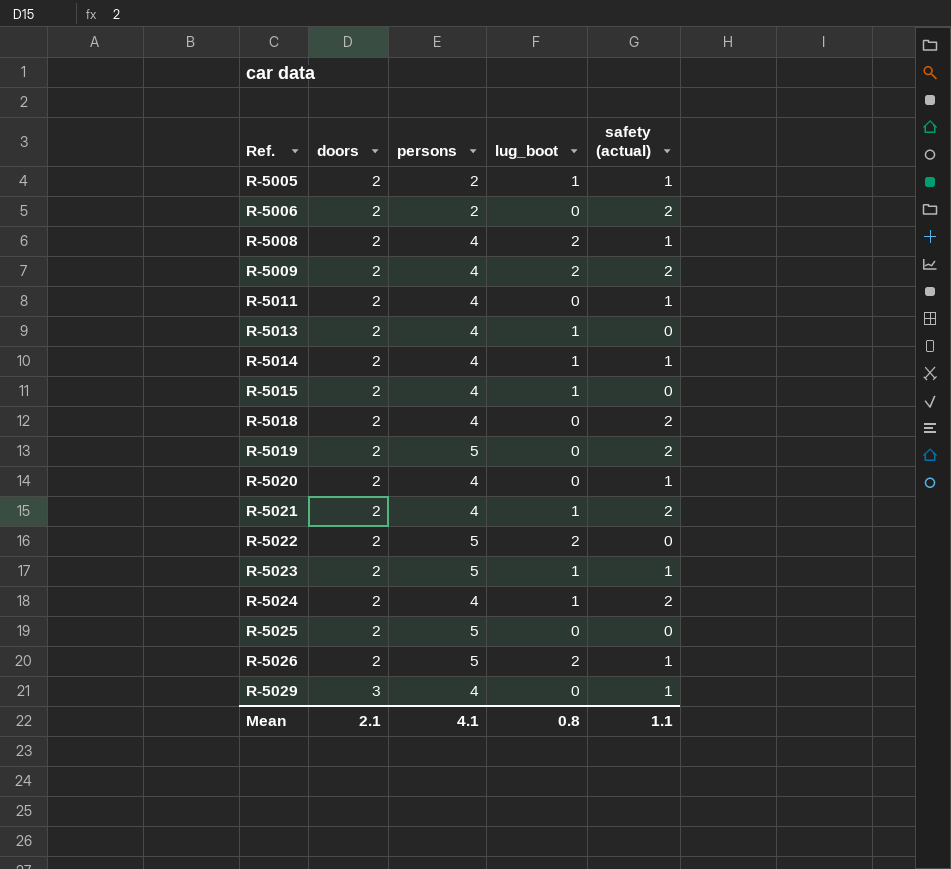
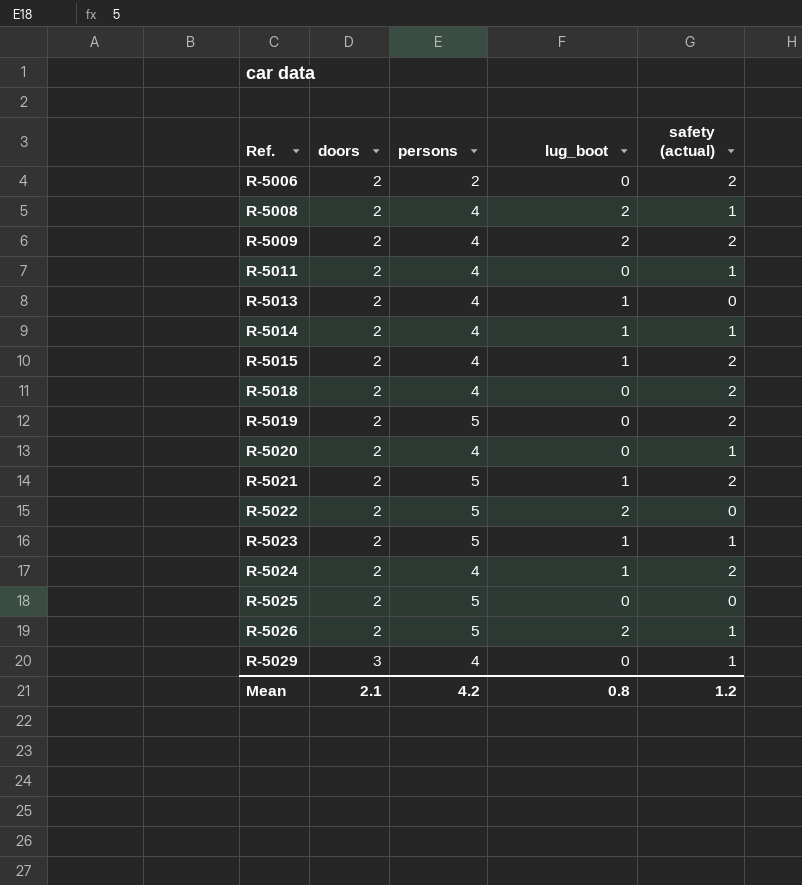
row R-5005: 2 | 2 | 1 | 1 -> none
R-5015 | safety (actual): 0 -> 2
R-5021 | persons: 4 -> 5
Mean | persons: 4.1 -> 4.2
Mean | safety (actual): 1.1 -> 1.2

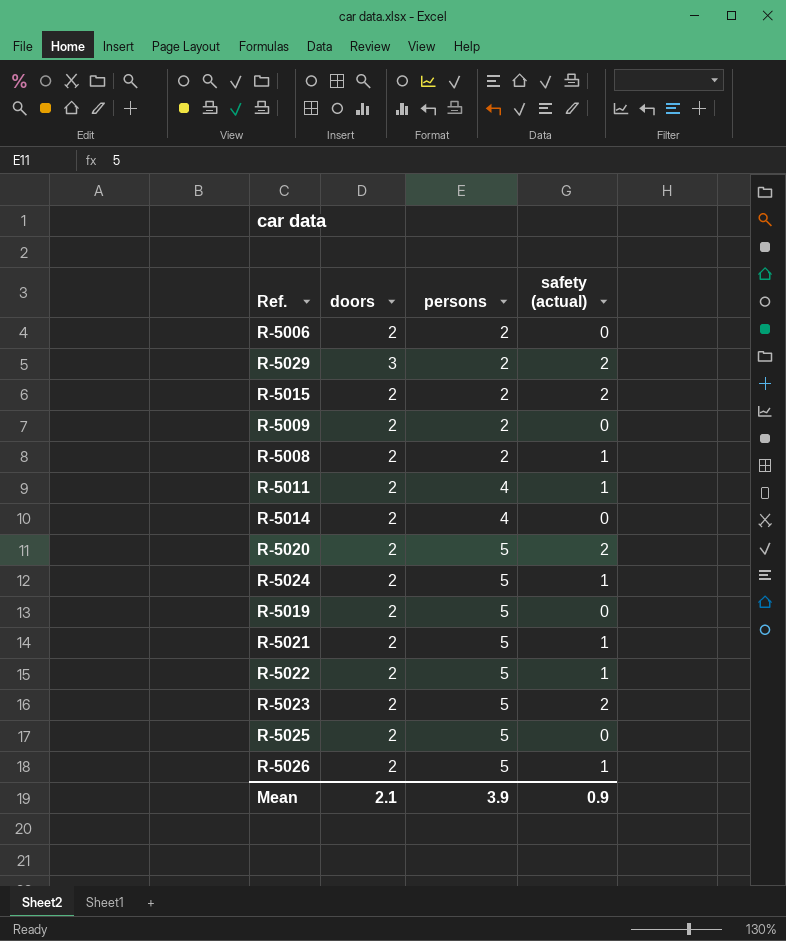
row order: Ref. ascending -> persons ascending
column lug_boot | position: 4 -> none
row R-5013: 2 | 4 | 1 | 0 -> none
row R-5018: 2 | 4 | 0 | 2 -> none
R-5006 | safety (actual): 2 -> 0
R-5029 | persons: 4 -> 2
R-5029 | safety (actual): 1 -> 2
R-5015 | persons: 4 -> 2
R-5009 | persons: 4 -> 2
R-5009 | safety (actual): 2 -> 0
R-5008 | persons: 4 -> 2
R-5014 | safety (actual): 1 -> 0
R-5020 | persons: 4 -> 5
R-5020 | safety (actual): 1 -> 2
R-5024 | persons: 4 -> 5
R-5024 | safety (actual): 2 -> 1
R-5019 | safety (actual): 2 -> 0
R-5021 | safety (actual): 2 -> 1
R-5022 | safety (actual): 0 -> 1
R-5023 | safety (actual): 1 -> 2
Mean | persons: 4.2 -> 3.9
Mean | safety (actual): 1.2 -> 0.9

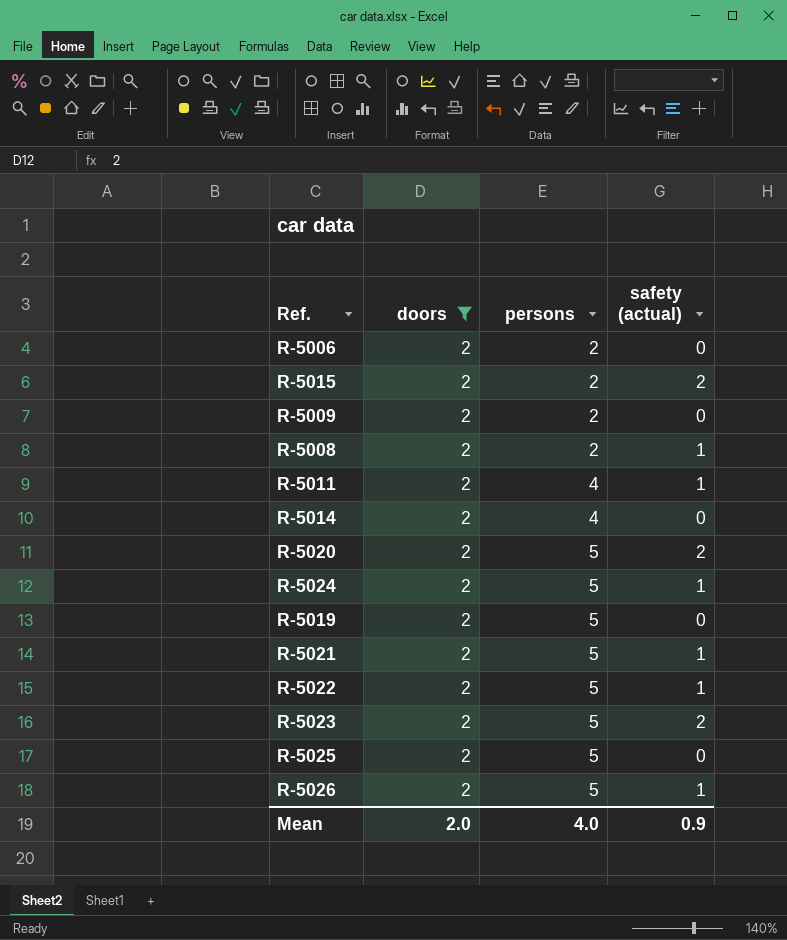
filter: none -> doors = 2
Mean | doors: 2.1 -> 2.0
Mean | persons: 3.9 -> 4.0

